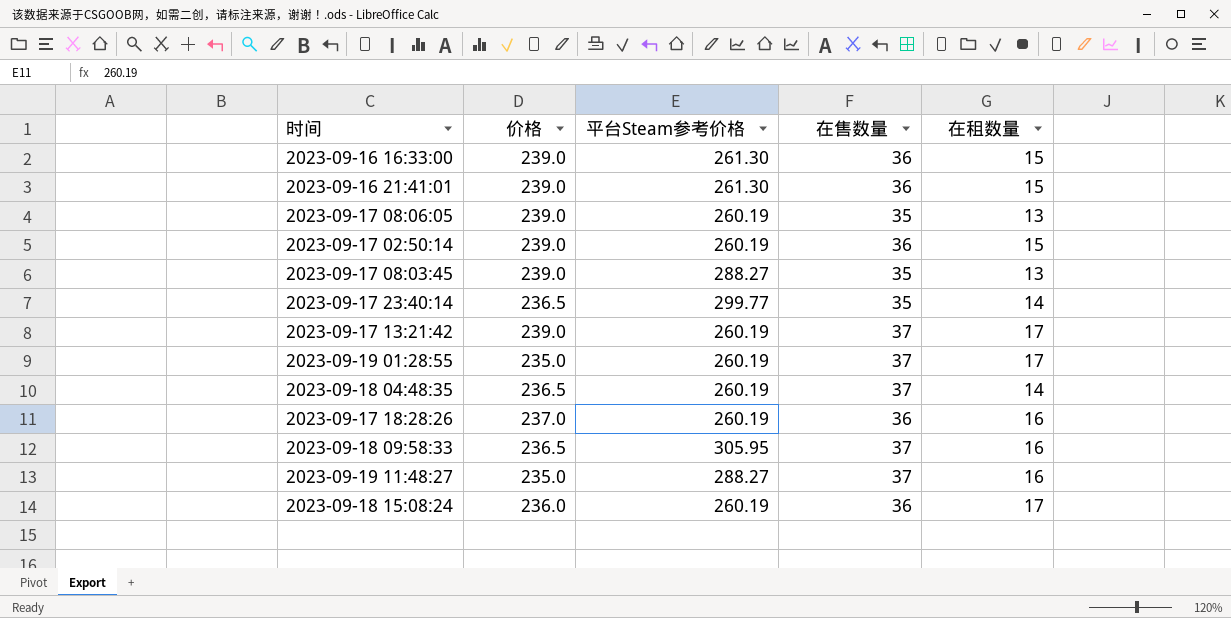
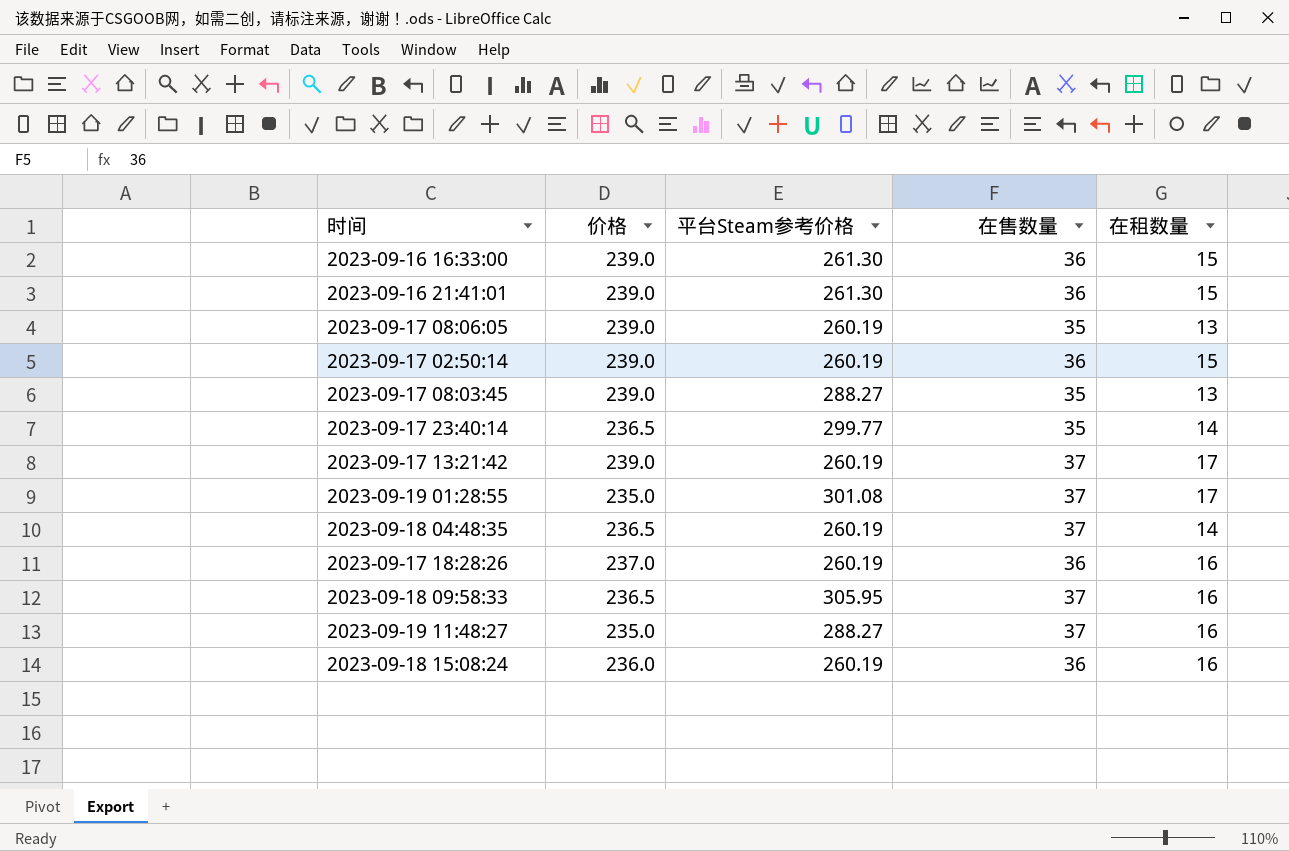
2023-09-19 01:28:55 | 平台Steam参考价格: 260.19 -> 301.08
2023-09-18 15:08:24 | 在租数量: 17 -> 16

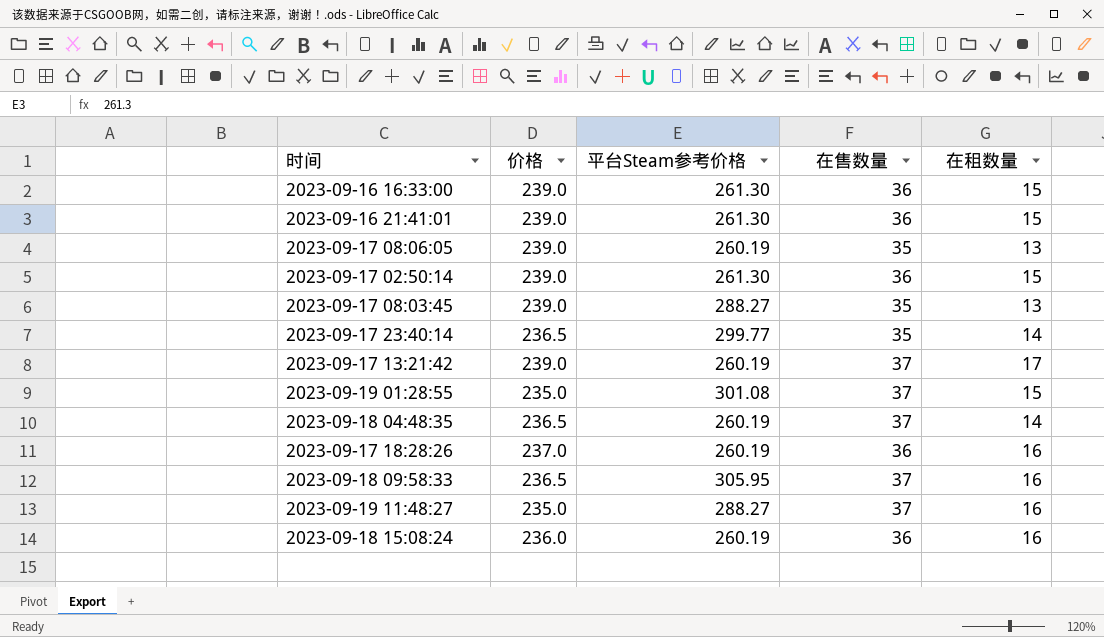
2023-09-17 02:50:14 | 平台Steam参考价格: 260.19 -> 261.30
2023-09-19 01:28:55 | 在租数量: 17 -> 15

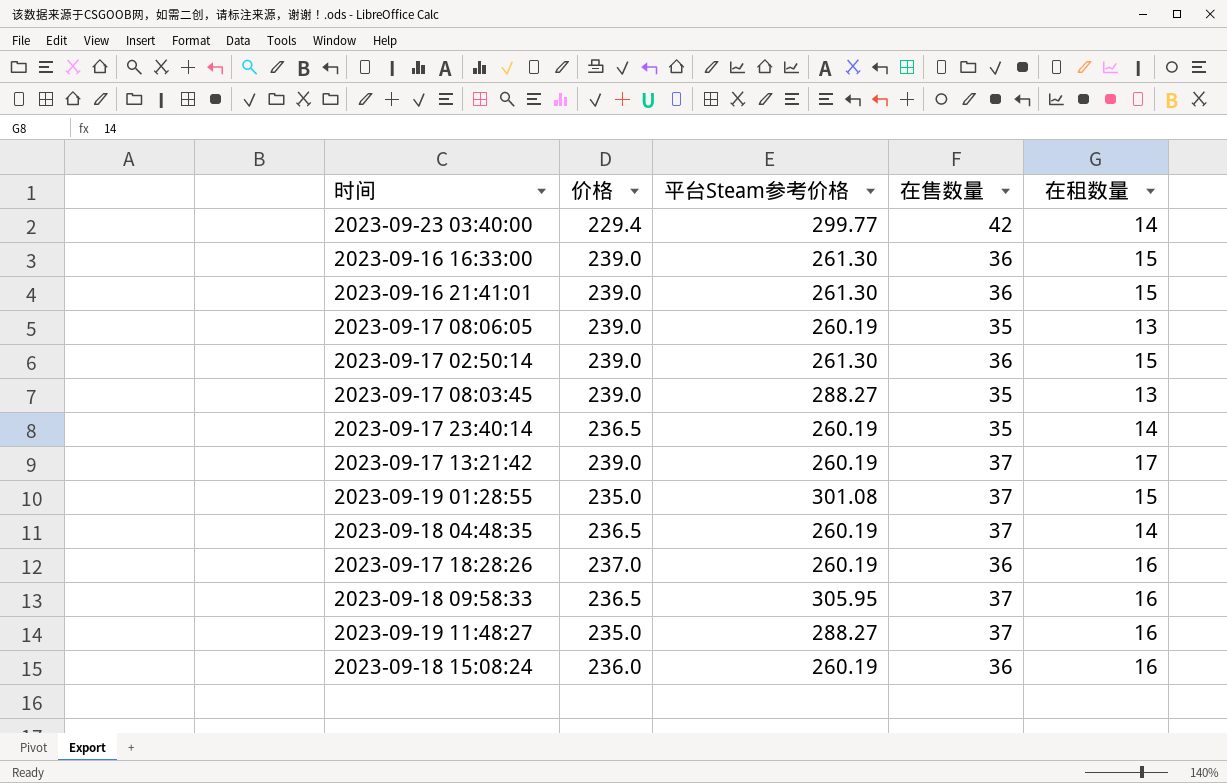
row 2023-09-23 03:40:00: none -> 229.4 | 299.77 | 42 | 14
2023-09-17 23:40:14 | 平台Steam参考价格: 299.77 -> 260.19

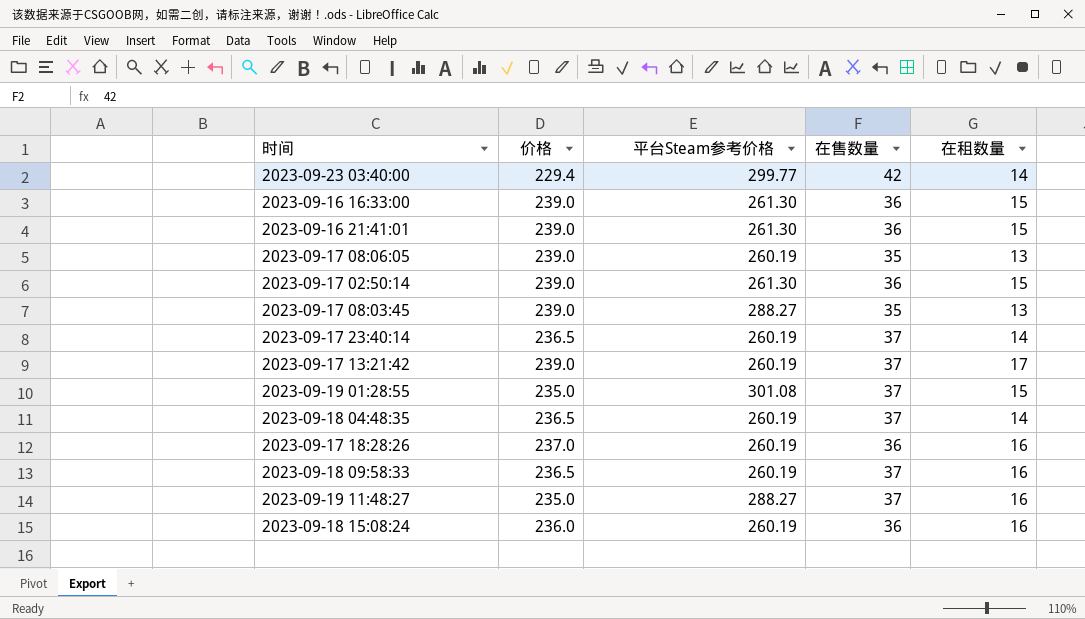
2023-09-17 23:40:14 | 在售数量: 35 -> 37
2023-09-18 09:58:33 | 平台Steam参考价格: 305.95 -> 260.19

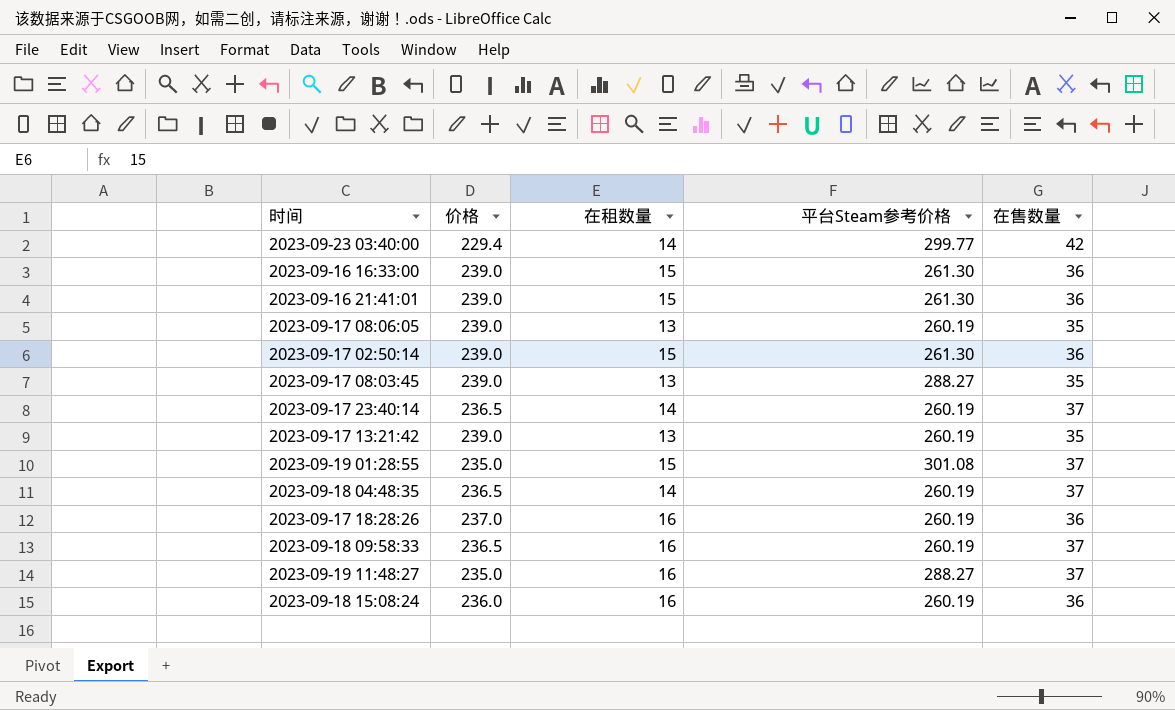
column 在租数量 | position: 5 -> 3
2023-09-17 13:21:42 | 在租数量: 17 -> 13
2023-09-17 13:21:42 | 在售数量: 37 -> 35

